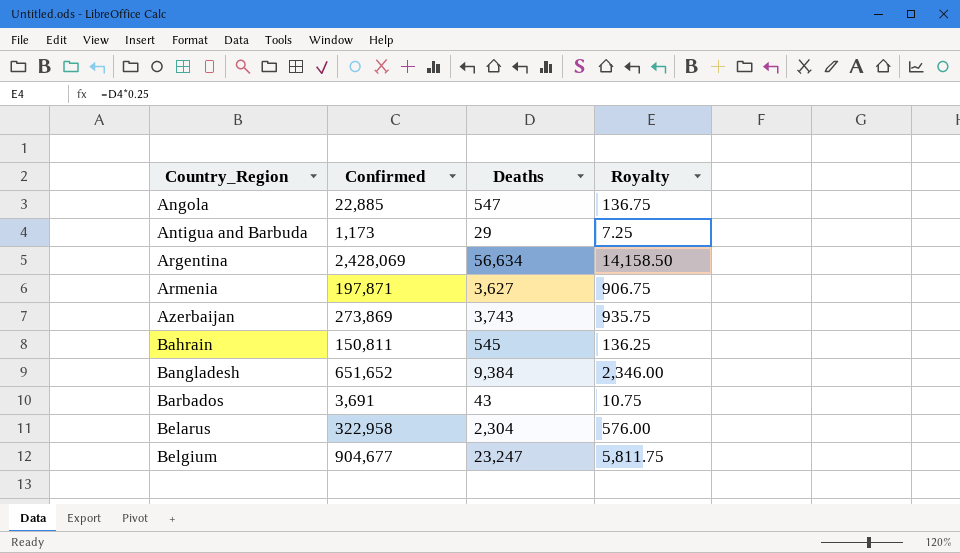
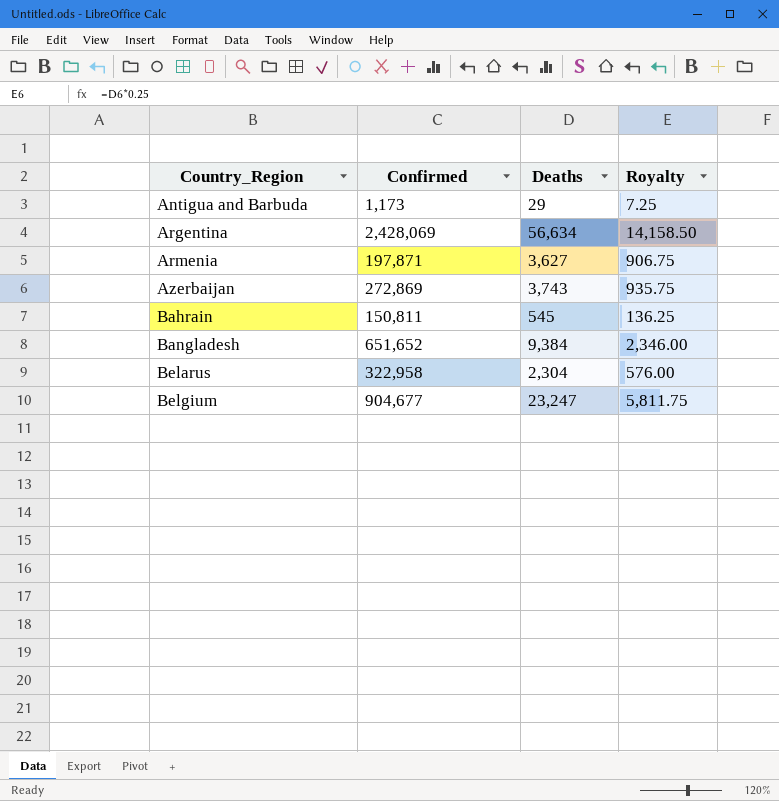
row Angola: 22,885 | 547 | 136.75 -> none
row Barbados: 3,691 | 43 | 10.75 -> none
Azerbaijan | Confirmed: 273,869 -> 272,869

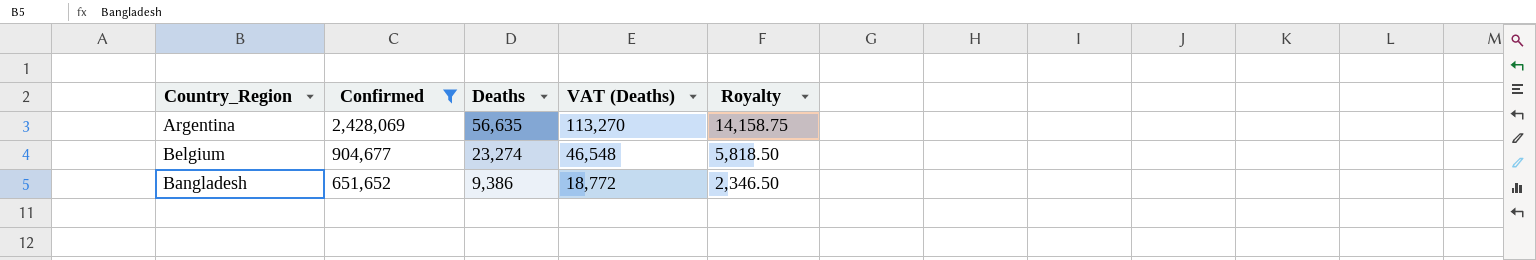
filter: none -> Confirmed >= 651,652
row order: Country_Region ascending -> Confirmed descending
column VAT (Deaths) | formula: none -> [Deaths] * 2
Argentina | Deaths: 56,634 -> 56,635
Argentina | Royalty: 14,158.50 -> 14,158.75
Belgium | Deaths: 23,247 -> 23,274
Belgium | Royalty: 5,811.75 -> 5,818.50
Bangladesh | Deaths: 9,384 -> 9,386
Bangladesh | Royalty: 2,346.00 -> 2,346.50

